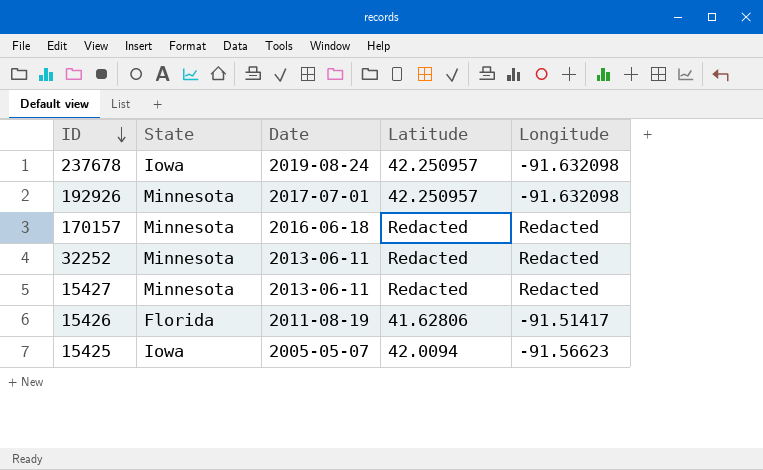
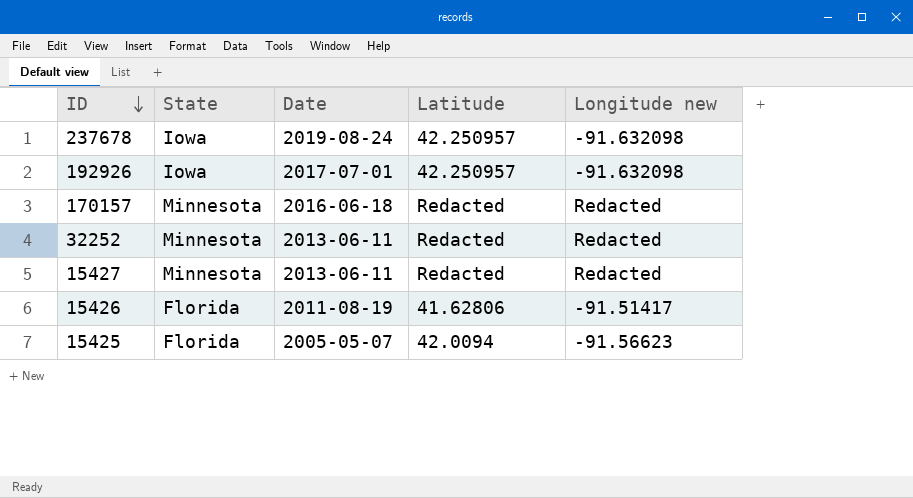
column name: Longitude -> Longitude new
192926 | State: Minnesota -> Iowa
15425 | State: Iowa -> Florida

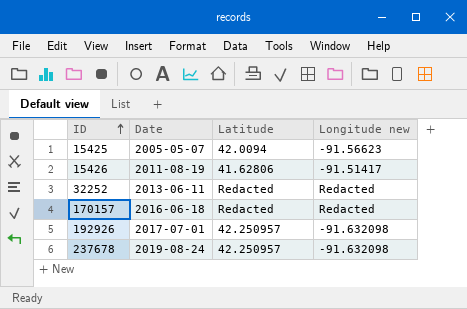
row order: ID descending -> ID ascending
column State | position: 2 -> none
row 15427: Minnesota | 2013-06-11 | Redacted | Redacted -> none

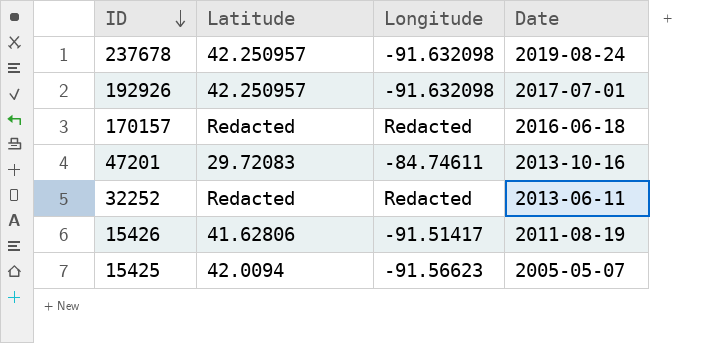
row order: ID ascending -> ID descending
column name: Longitude new -> Longitude
column Date | position: 2 -> 4
row 47201: none -> 29.72083 | -84.74611 | 2013-10-16

